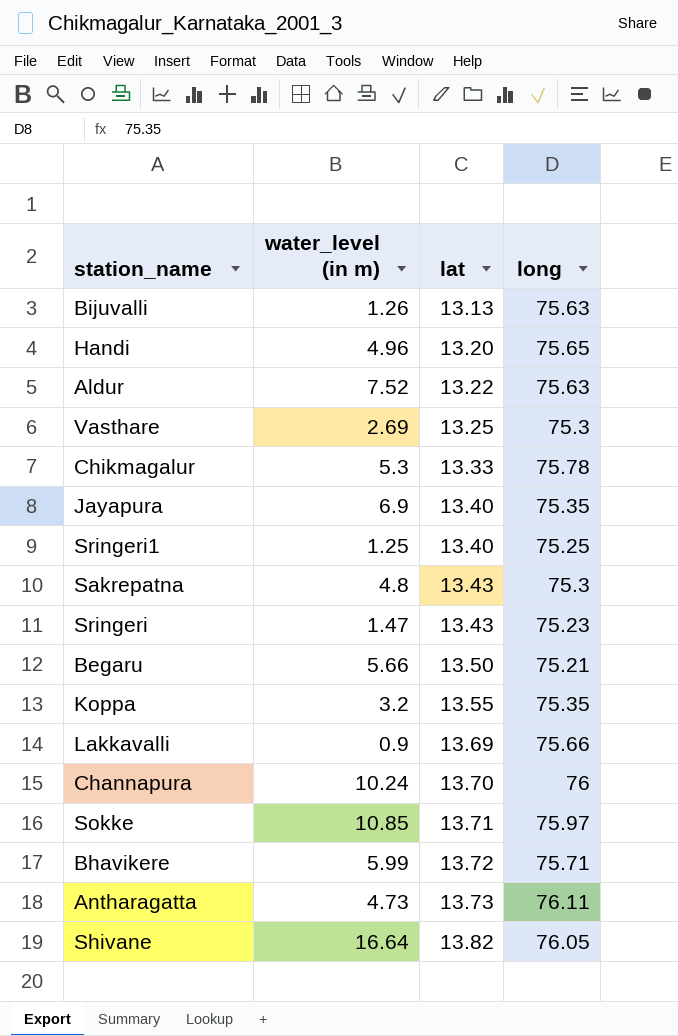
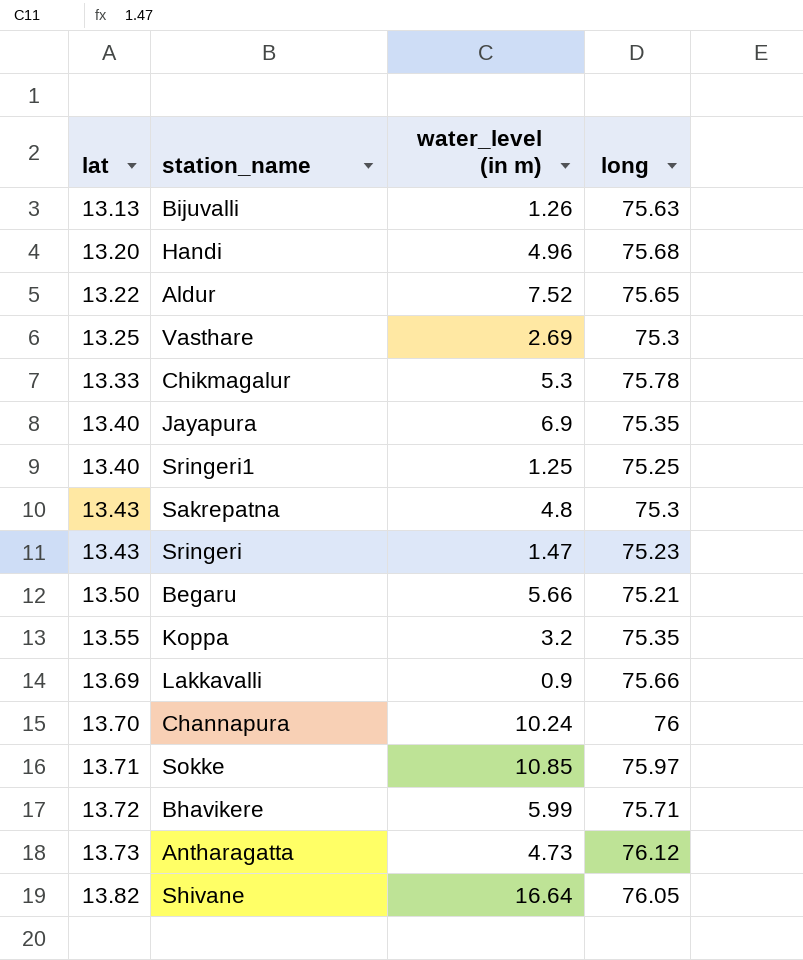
column lat | position: 3 -> 1
Handi | long: 75.65 -> 75.68
Aldur | long: 75.63 -> 75.65
Antharagatta | long: 76.11 -> 76.12

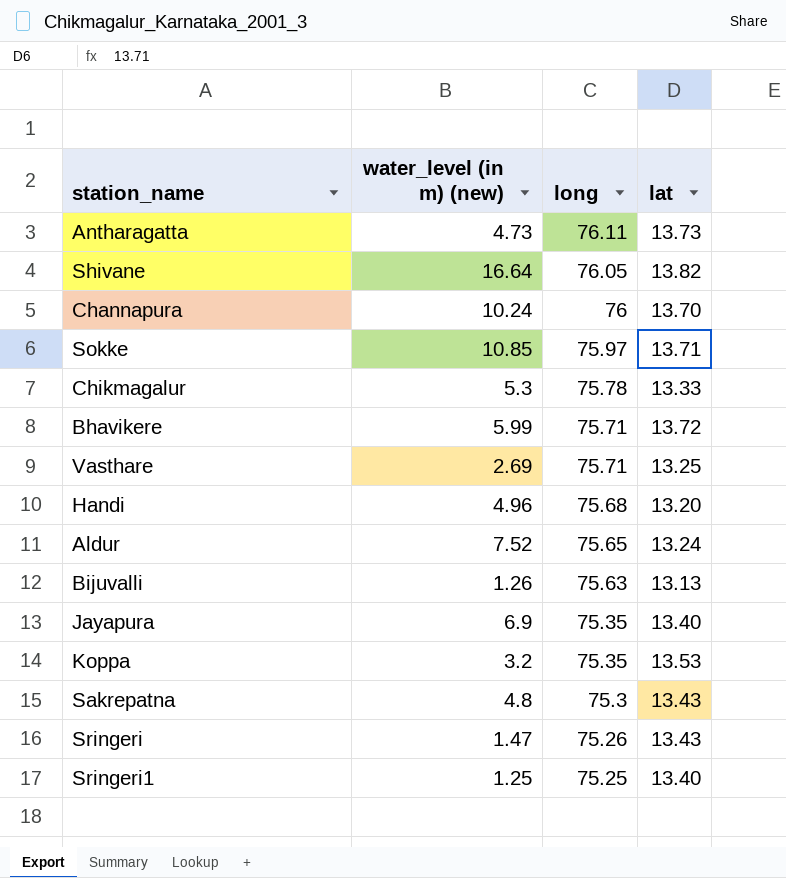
row order: lat ascending -> long descending
column name: water_level (in m) -> water_level (in m) (new)
column lat | position: 1 -> 4
row Begaru: 13.50 | 5.66 | 75.21 -> none
row Lakkavalli: 13.69 | 0.9 | 75.66 -> none
Antharagatta | long: 76.12 -> 76.11
Vasthare | long: 75.3 -> 75.71
Aldur | lat: 13.22 -> 13.24
Koppa | lat: 13.55 -> 13.53
Sringeri | long: 75.23 -> 75.26

